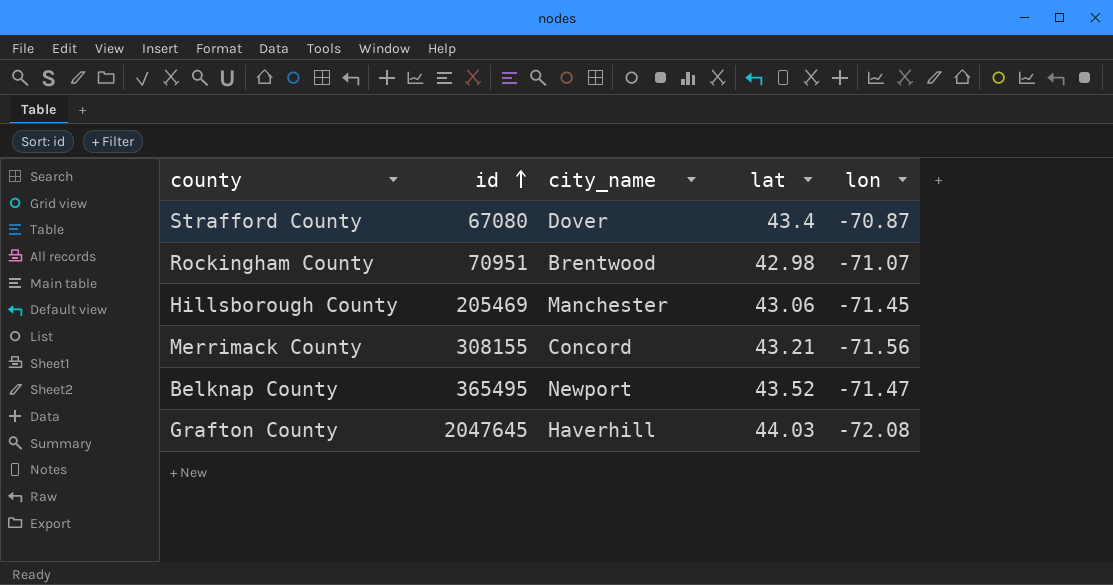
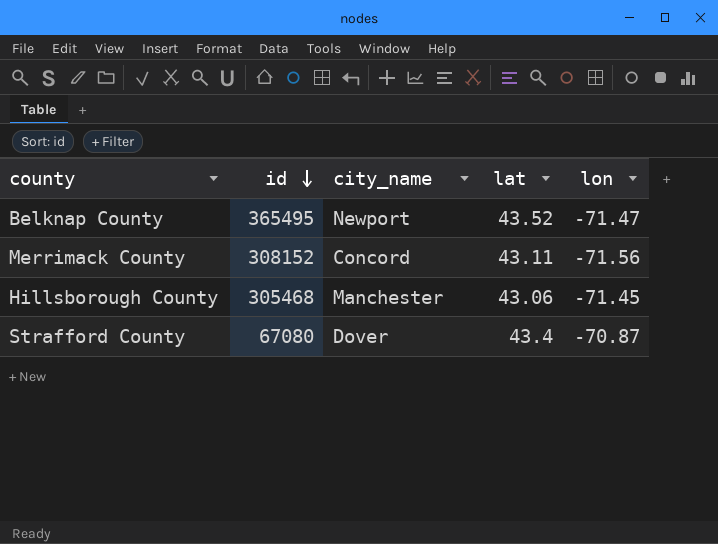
row order: id ascending -> id descending
row Rockingham County: 70951 | Brentwood | 42.98 | -71.07 -> none
row Grafton County: 2047645 | Haverhill | 44.03 | -72.08 -> none
Merrimack County | id: 308155 -> 308152
Merrimack County | lat: 43.21 -> 43.11
Hillsborough County | id: 205469 -> 305468

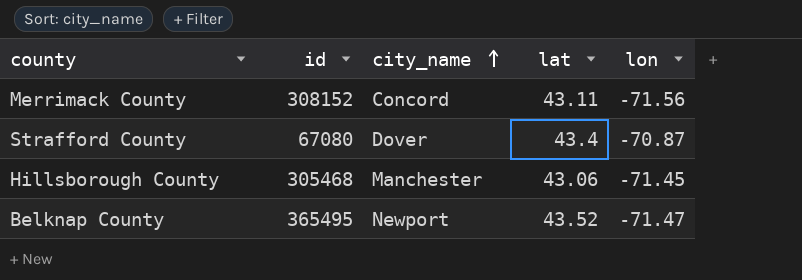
row order: id descending -> city_name ascending

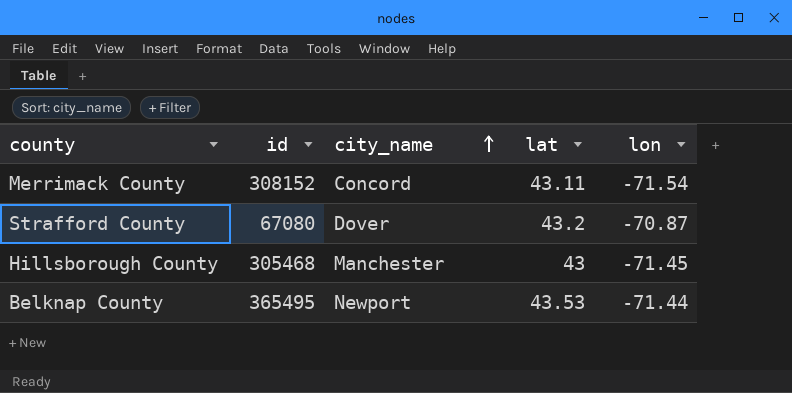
Merrimack County | lon: -71.56 -> -71.54
Strafford County | lat: 43.4 -> 43.2
Hillsborough County | lat: 43.06 -> 43
Belknap County | lat: 43.52 -> 43.53
Belknap County | lon: -71.47 -> -71.44

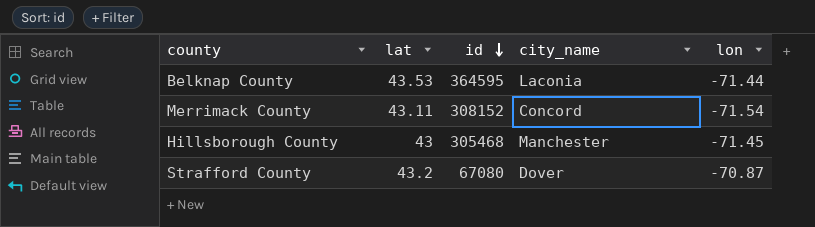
row order: city_name ascending -> id descending
column lat | position: 4 -> 2
Belknap County | id: 365495 -> 364595
Belknap County | city_name: Newport -> Laconia

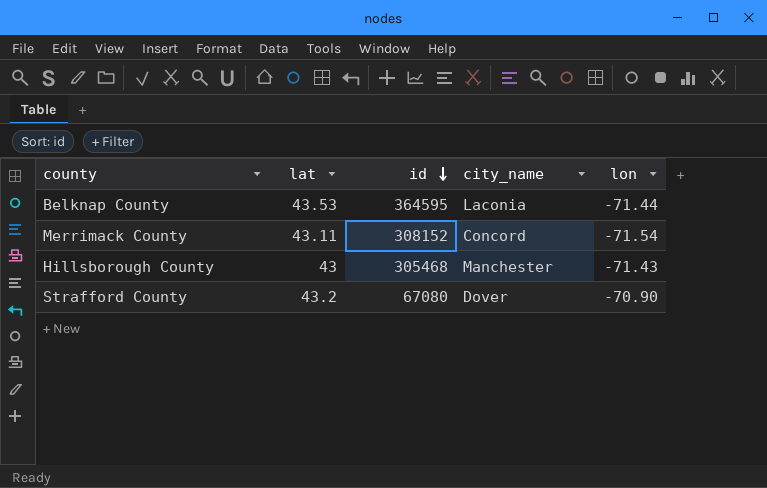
Hillsborough County | lon: -71.45 -> -71.43
Strafford County | lon: -70.87 -> -70.90

